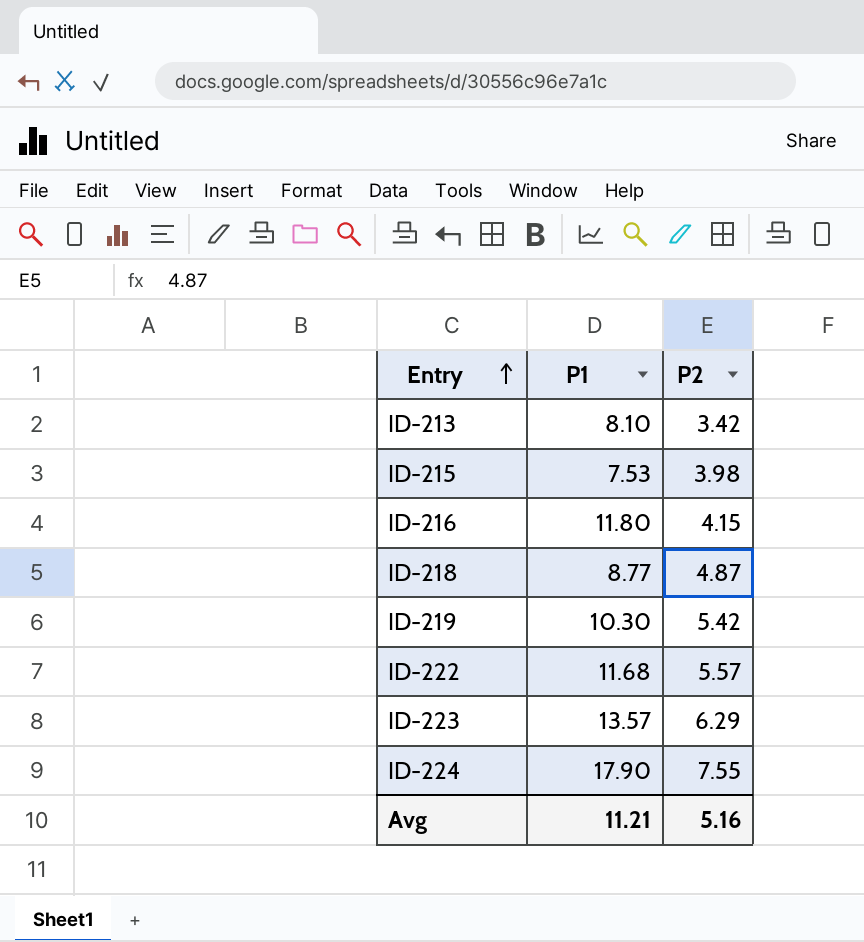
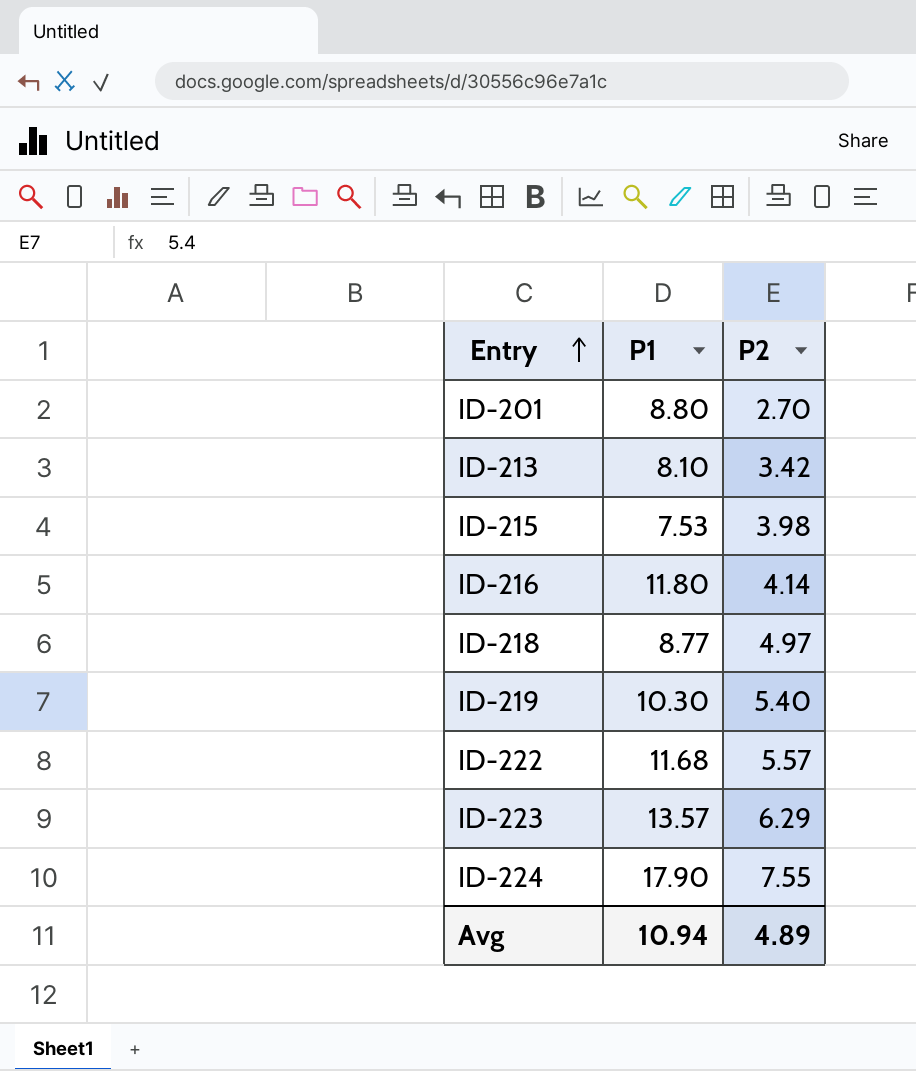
row ID-201: none -> 8.80 | 2.70
ID-216 | P2: 4.15 -> 4.14
ID-218 | P2: 4.87 -> 4.97
ID-219 | P2: 5.42 -> 5.40
Avg | P1: 11.21 -> 10.94
Avg | P2: 5.16 -> 4.89

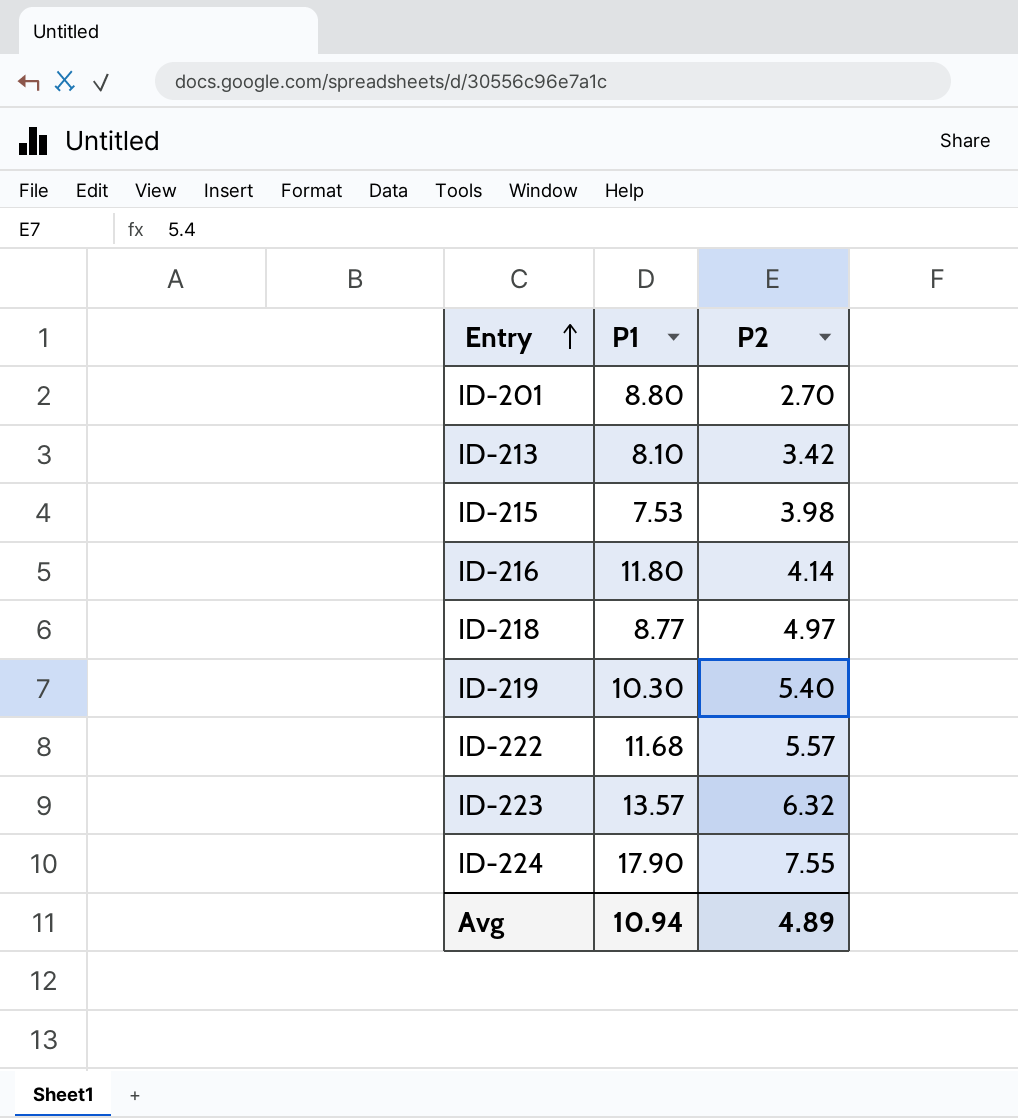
ID-223 | P2: 6.29 -> 6.32

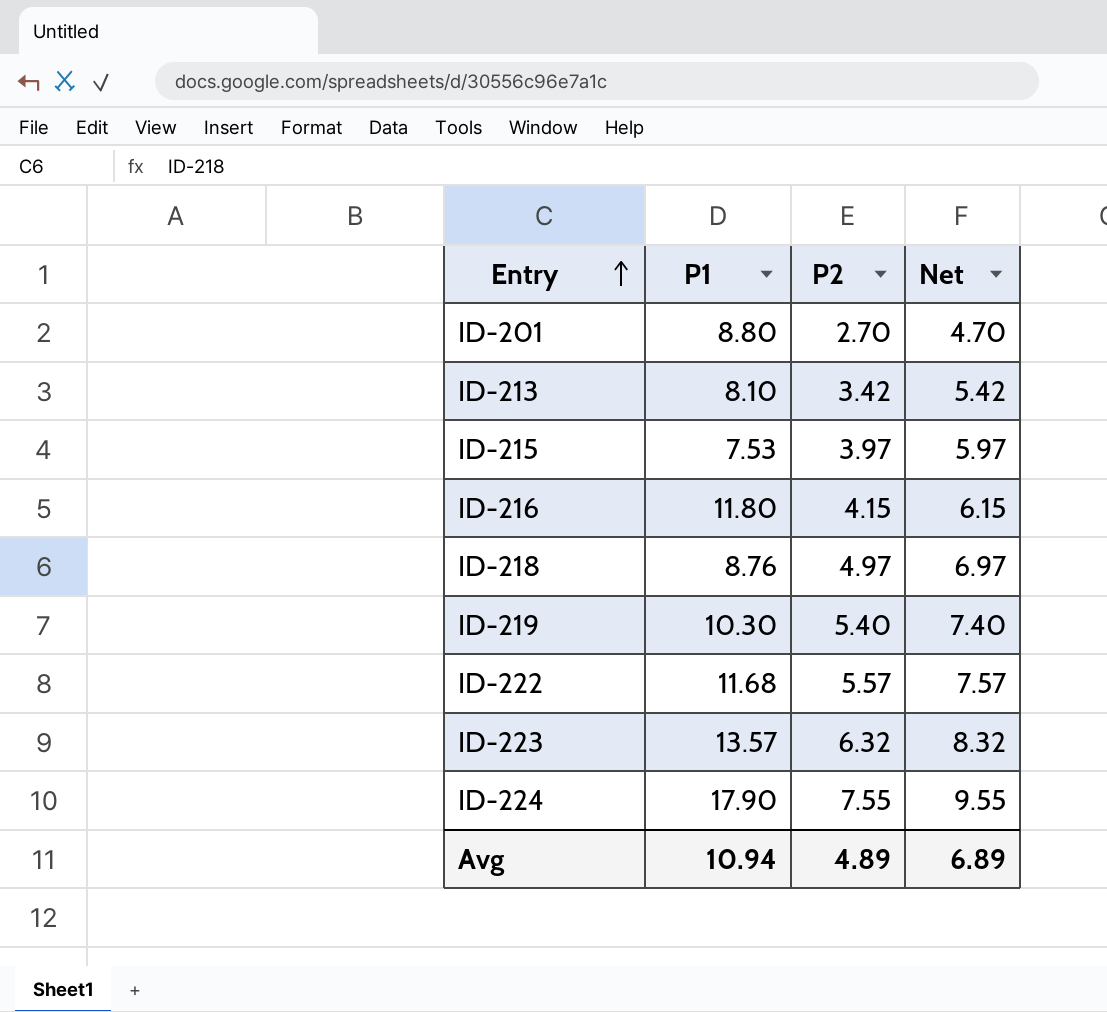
column Net | formula: none -> [P2] + 2
ID-215 | P2: 3.98 -> 3.97
ID-216 | P2: 4.14 -> 4.15
ID-218 | P1: 8.77 -> 8.76

